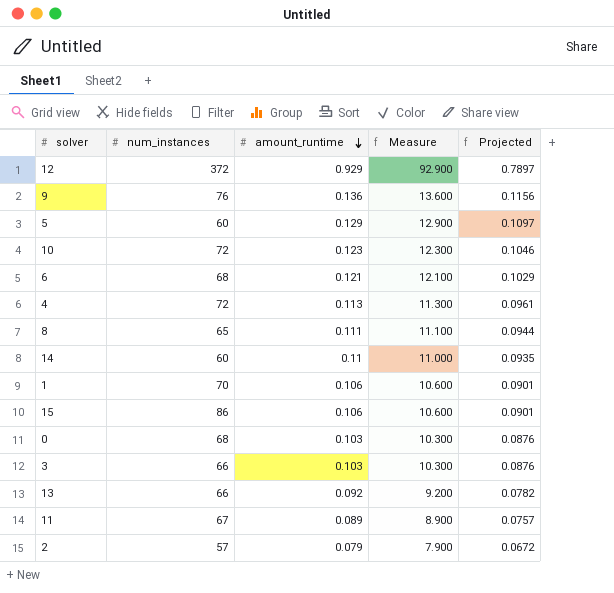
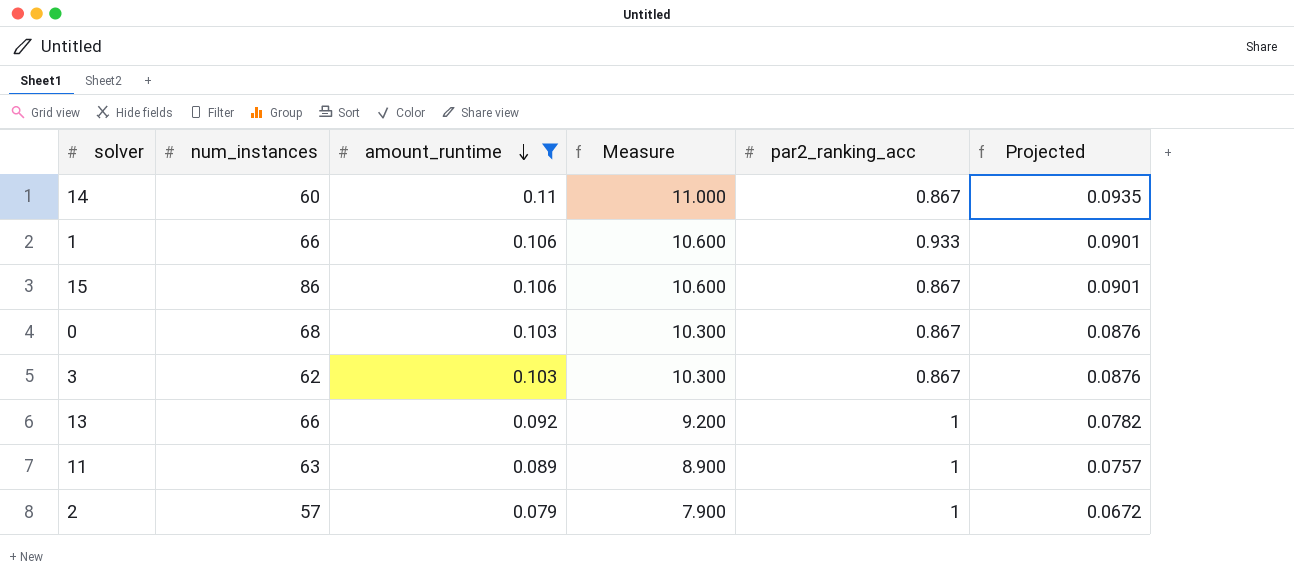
filter: none -> amount_runtime <= 0.11
column par2_ranking_acc | position: none -> 5
1 | num_instances: 70 -> 66
3 | num_instances: 66 -> 62
11 | num_instances: 67 -> 63

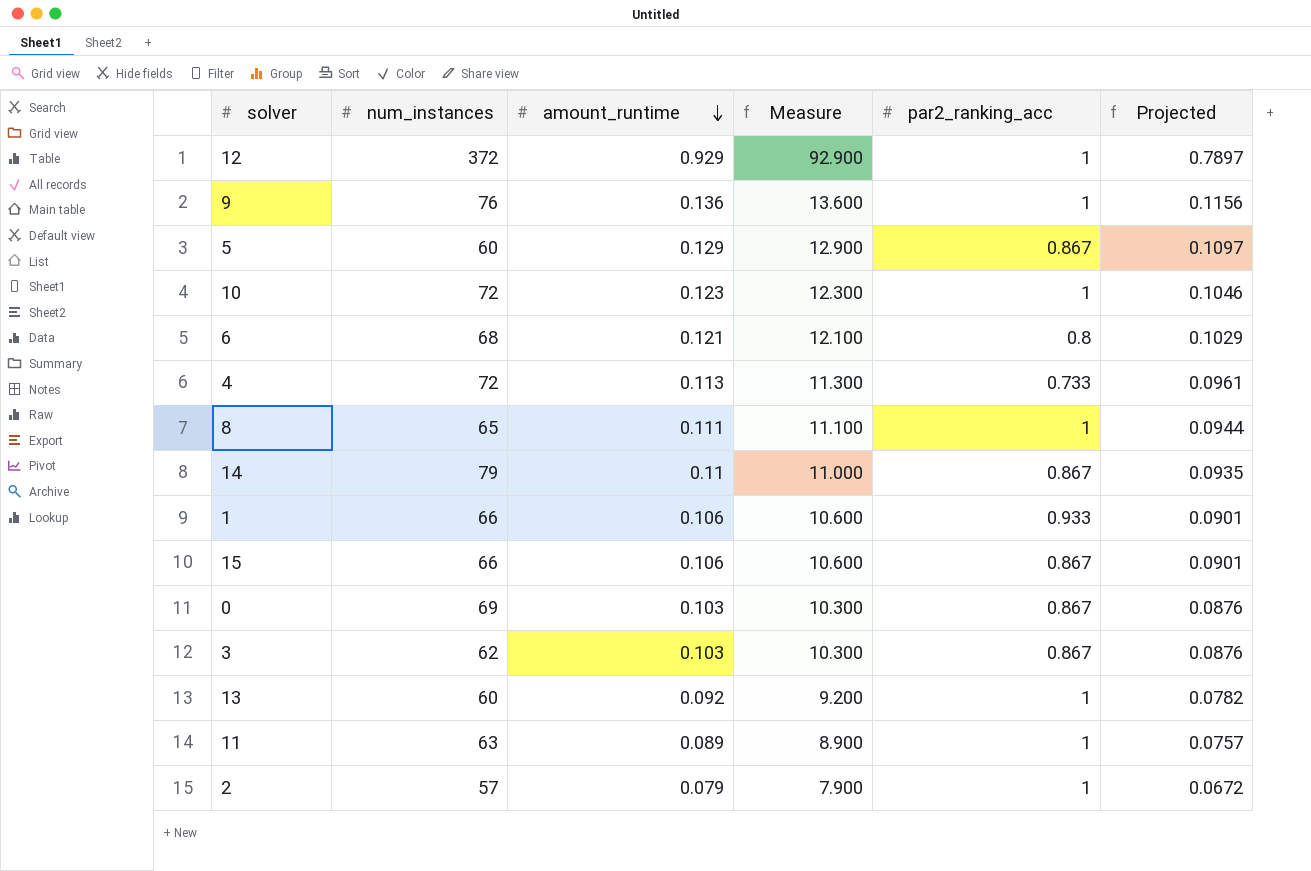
filter: amount_runtime <= 0.11 -> none
14 | num_instances: 60 -> 79
15 | num_instances: 86 -> 66
0 | num_instances: 68 -> 69
13 | num_instances: 66 -> 60

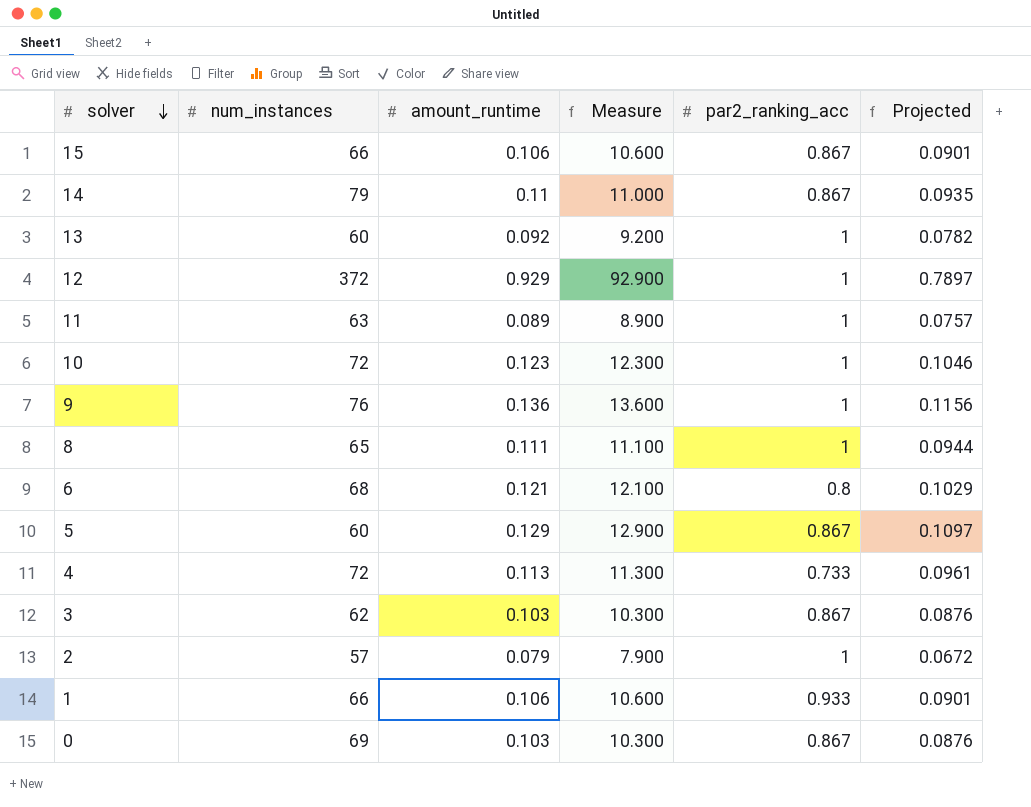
row order: amount_runtime descending -> solver descending

